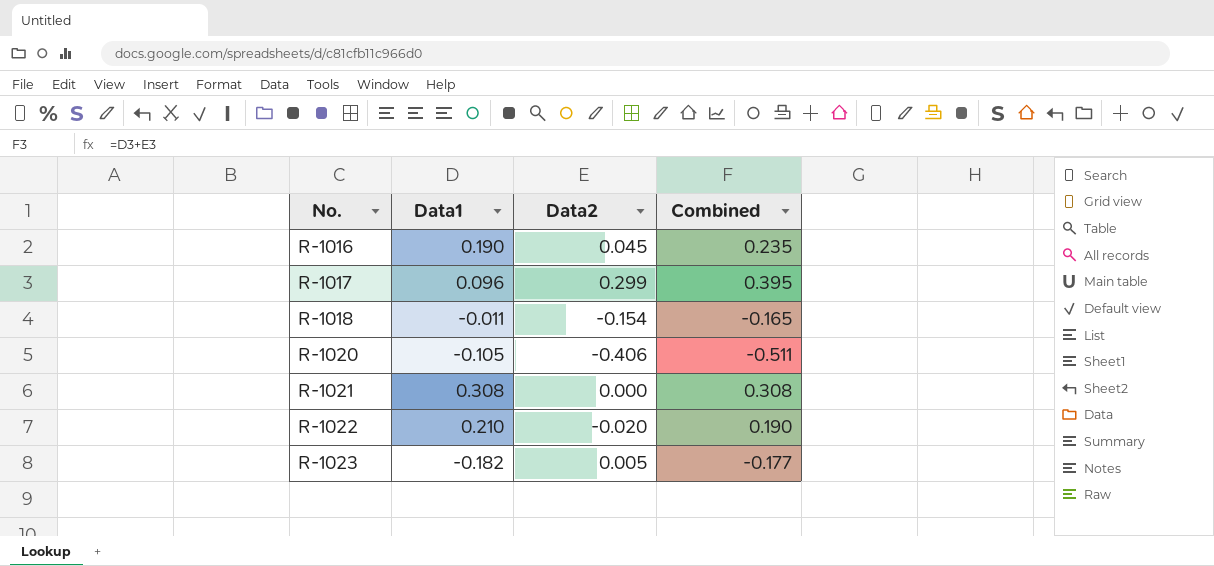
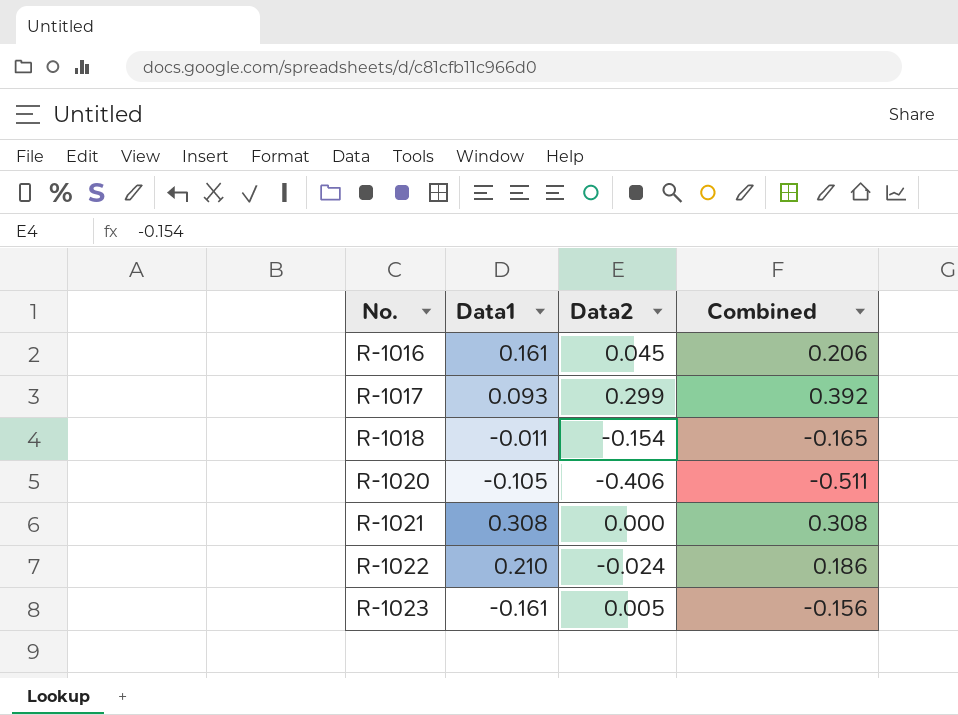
R-1016 | Data1: 0.190 -> 0.161
R-1016 | Combined: 0.235 -> 0.206
R-1017 | Data1: 0.096 -> 0.093
R-1017 | Combined: 0.395 -> 0.392
R-1022 | Data2: -0.020 -> -0.024
R-1022 | Combined: 0.190 -> 0.186
R-1023 | Data1: -0.182 -> -0.161
R-1023 | Combined: -0.177 -> -0.156

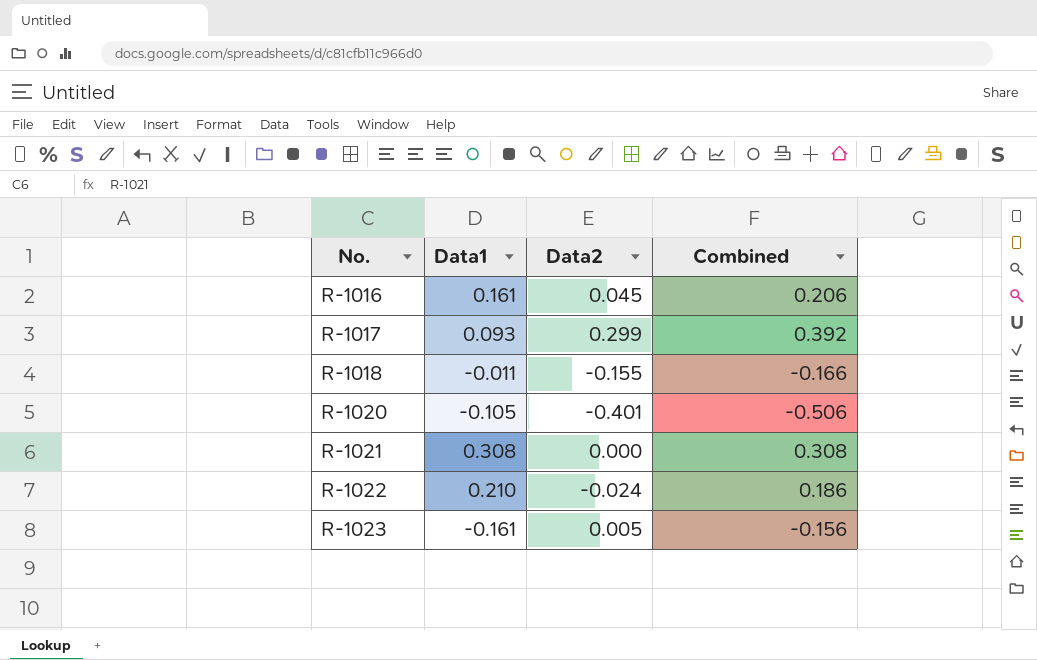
R-1018 | Data2: -0.154 -> -0.155
R-1018 | Combined: -0.165 -> -0.166
R-1020 | Data2: -0.406 -> -0.401
R-1020 | Combined: -0.511 -> -0.506

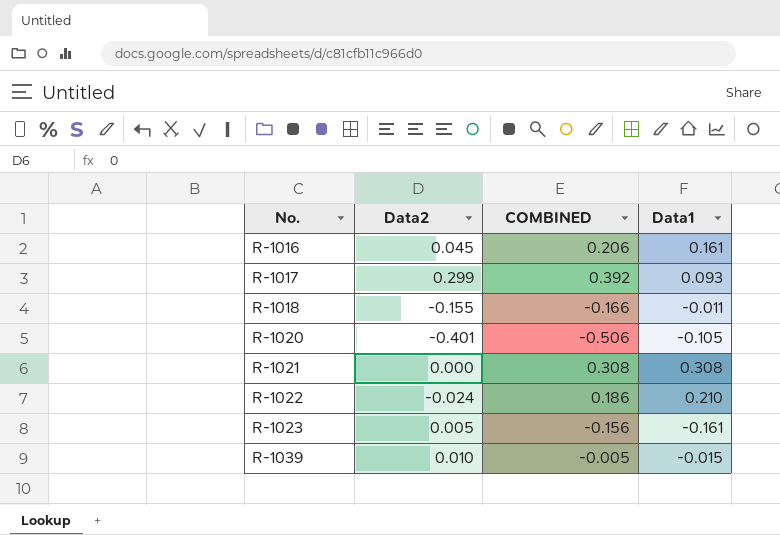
column name: Combined -> COMBINED
column Data1 | position: 2 -> 4
row R-1039: none -> 0.010 | -0.005 | -0.015

